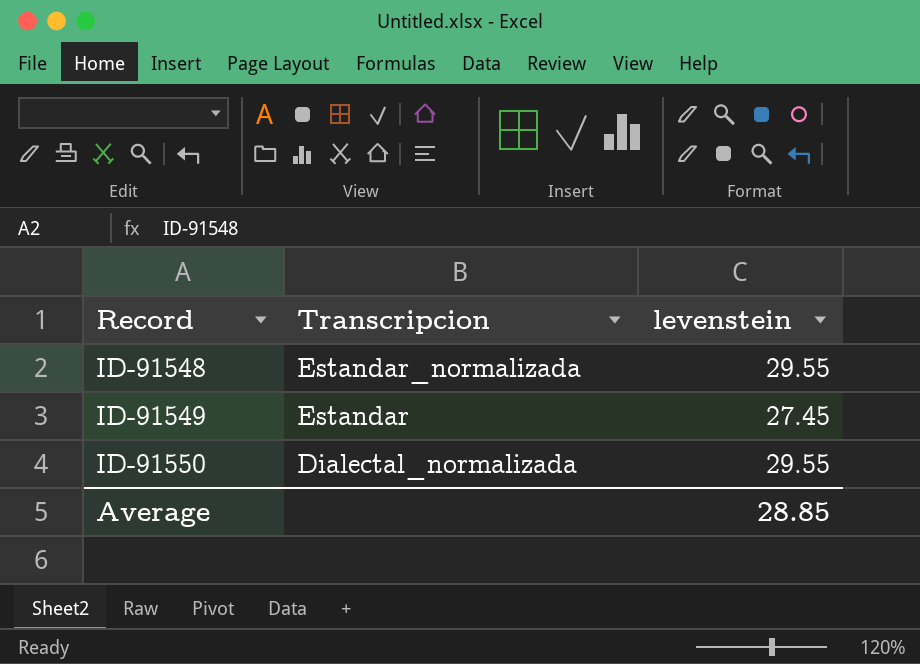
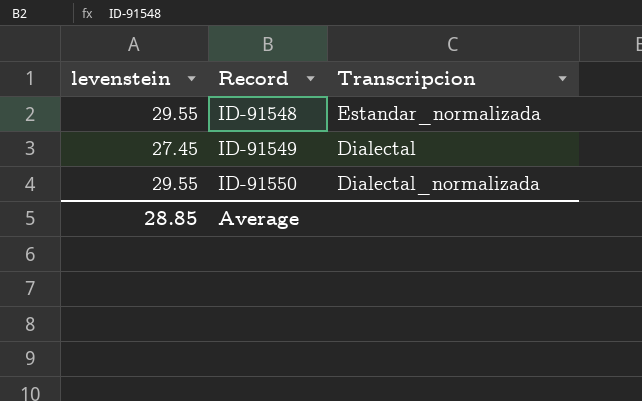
column levenstein | position: 3 -> 1
ID-91549 | Transcripcion: Estandar -> Dialectal

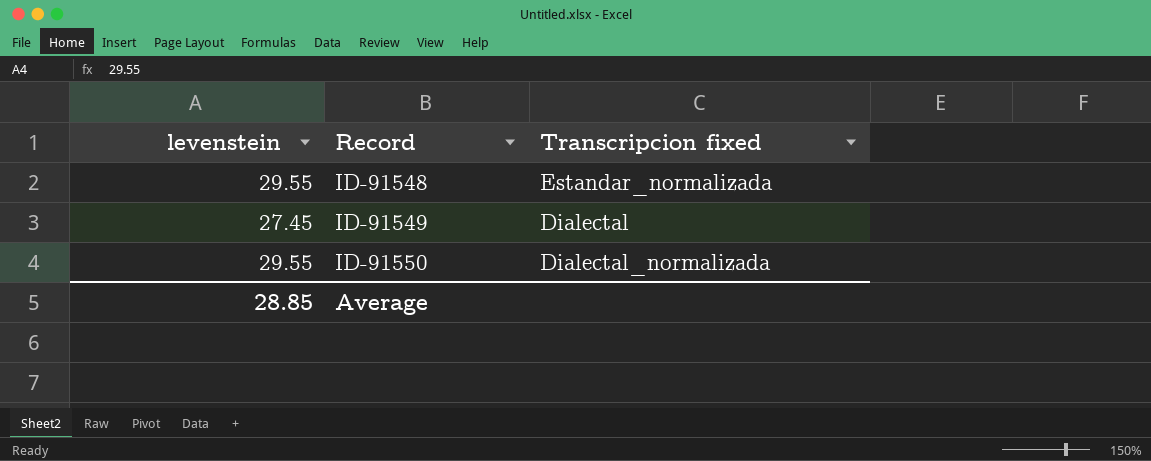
column name: Transcripcion -> Transcripcion fixed

